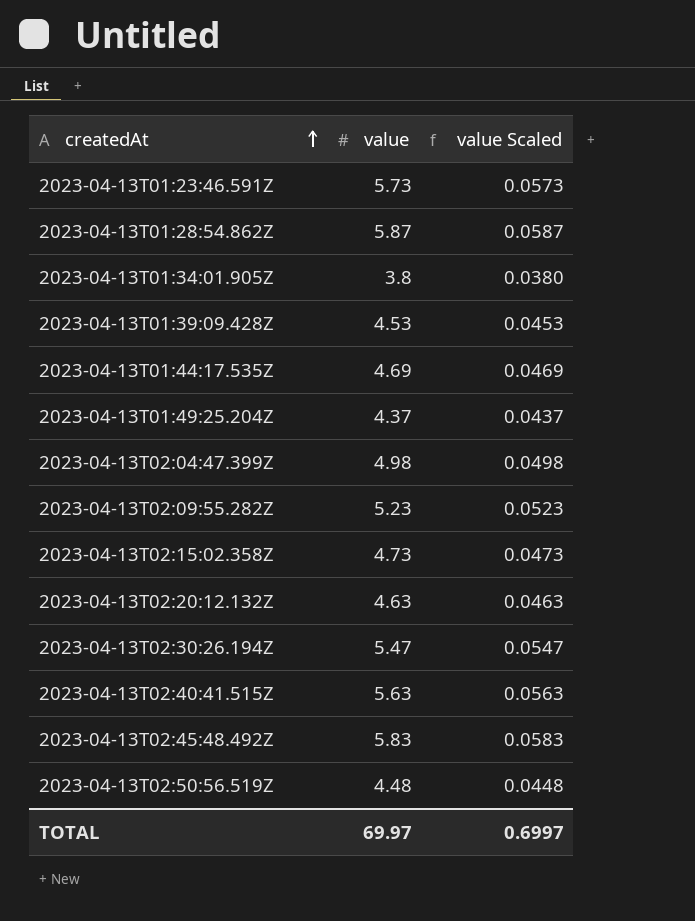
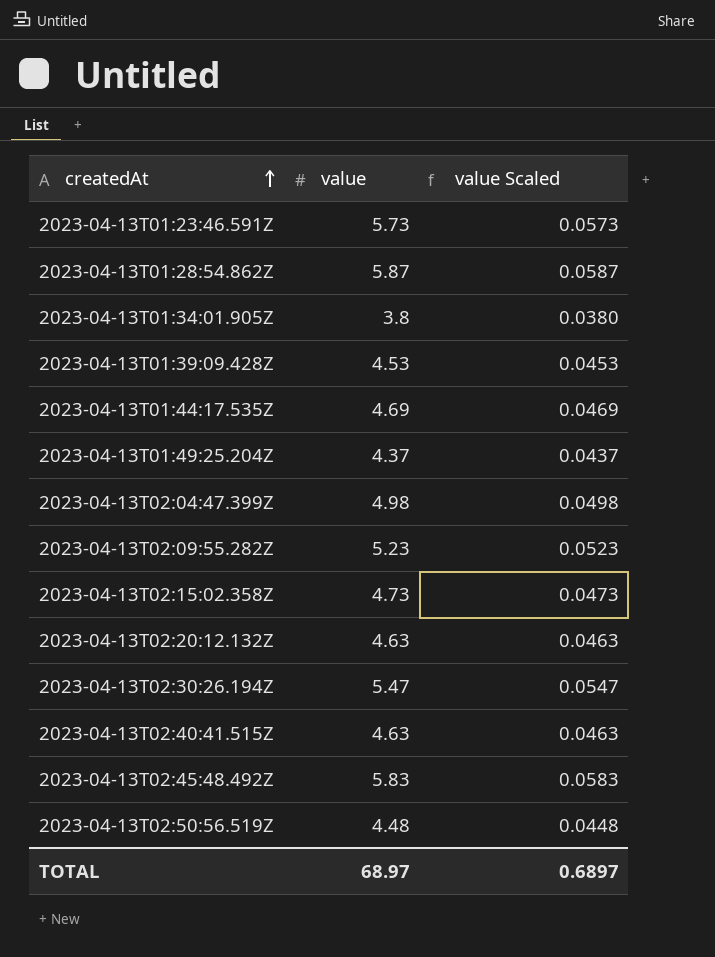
2023-04-13T02:40:41.515Z | value: 5.63 -> 4.63
2023-04-13T02:40:41.515Z | value Scaled: 0.0563 -> 0.0463
TOTAL | value: 69.97 -> 68.97
TOTAL | value Scaled: 0.6997 -> 0.6897

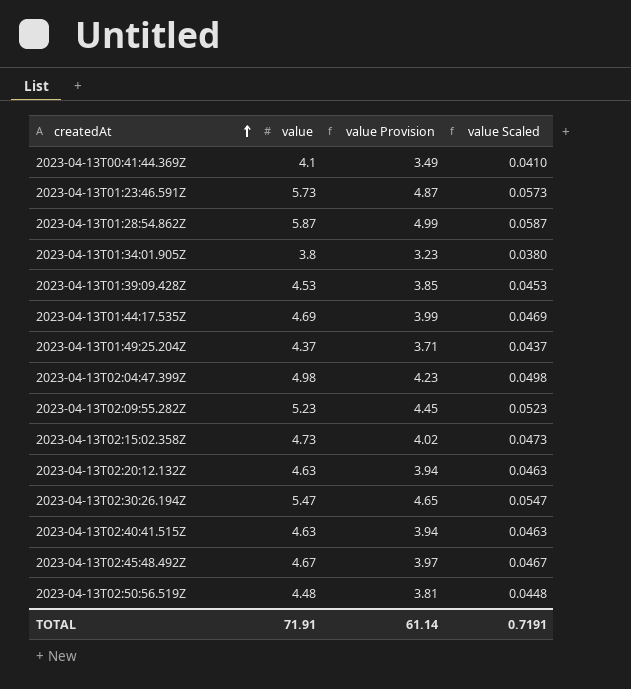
column value Provision | formula: none -> [value] * 0.85
row 2023-04-13T00:41:44.369Z: none -> 4.1 | 3.49 | 0.0410
2023-04-13T02:45:48.492Z | value: 5.83 -> 4.67
2023-04-13T02:45:48.492Z | value Scaled: 0.0583 -> 0.0467
TOTAL | value: 68.97 -> 71.91
TOTAL | value Scaled: 0.6897 -> 0.7191

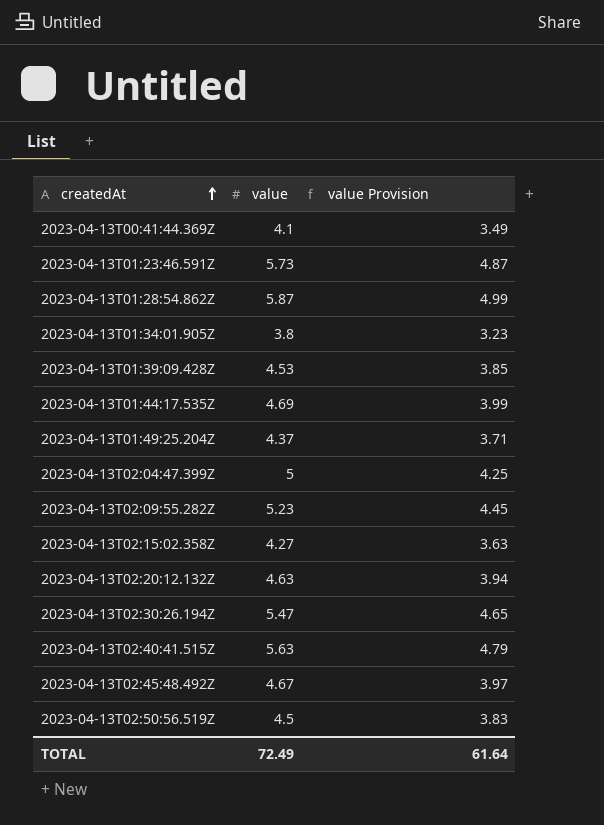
column value Scaled | formula: [value] * 0.01 -> none
2023-04-13T02:04:47.399Z | value: 4.98 -> 5
2023-04-13T02:04:47.399Z | value Provision: 4.23 -> 4.25
2023-04-13T02:15:02.358Z | value: 4.73 -> 4.27
2023-04-13T02:15:02.358Z | value Provision: 4.02 -> 3.63
2023-04-13T02:40:41.515Z | value: 4.63 -> 5.63
2023-04-13T02:40:41.515Z | value Provision: 3.94 -> 4.79
2023-04-13T02:50:56.519Z | value: 4.48 -> 4.5
2023-04-13T02:50:56.519Z | value Provision: 3.81 -> 3.83
TOTAL | value: 71.91 -> 72.49
TOTAL | value Provision: 61.14 -> 61.64

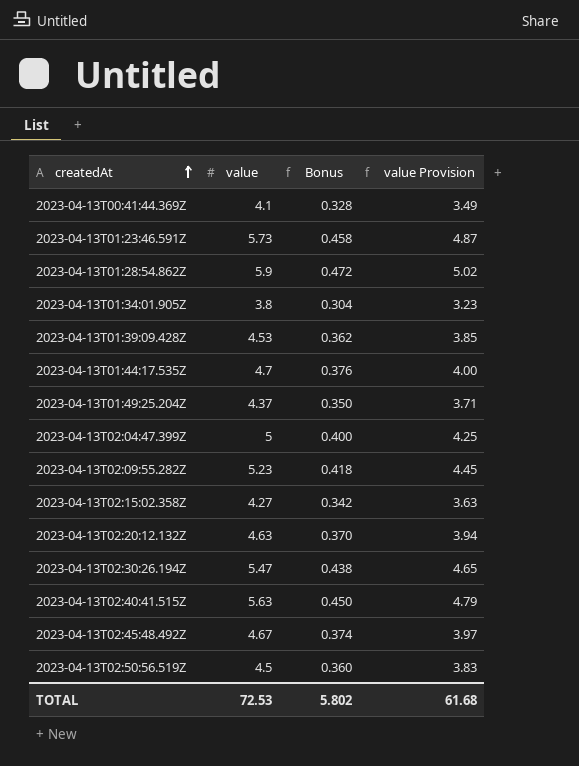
column Bonus | formula: none -> [value] * 0.08
2023-04-13T01:28:54.862Z | value: 5.87 -> 5.9
2023-04-13T01:28:54.862Z | value Provision: 4.99 -> 5.02
2023-04-13T01:44:17.535Z | value: 4.69 -> 4.7
2023-04-13T01:44:17.535Z | value Provision: 3.99 -> 4.00
TOTAL | value: 72.49 -> 72.53
TOTAL | value Provision: 61.64 -> 61.68

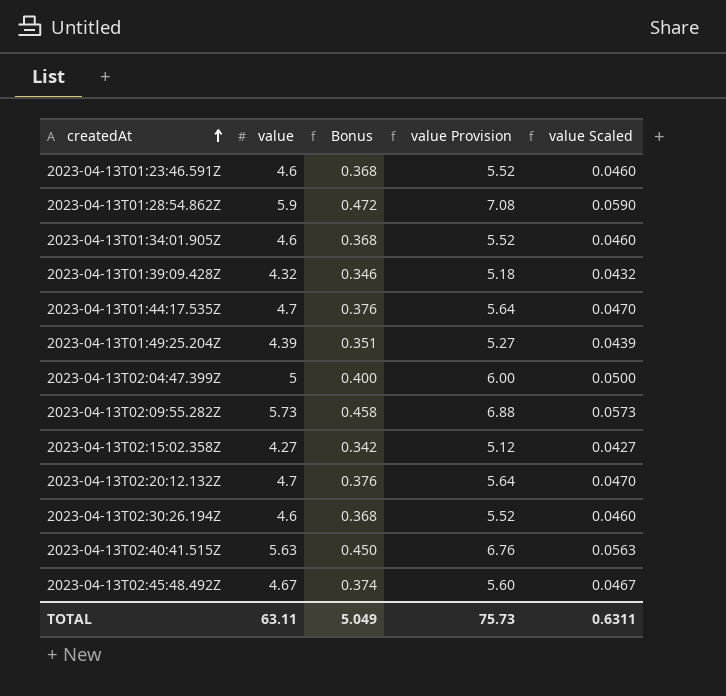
column value Provision | formula: [value] * 0.85 -> [value] * 1.2
column value Scaled | formula: none -> [value] * 0.01
row 2023-04-13T00:41:44.369Z: 4.1 | 0.328 | 3.49 -> none
row 2023-04-13T02:50:56.519Z: 4.5 | 0.360 | 3.83 -> none
2023-04-13T01:23:46.591Z | value: 5.73 -> 4.6
2023-04-13T01:23:46.591Z | Bonus: 0.458 -> 0.368
2023-04-13T01:34:01.905Z | value: 3.8 -> 4.6
2023-04-13T01:34:01.905Z | Bonus: 0.304 -> 0.368
2023-04-13T01:39:09.428Z | value: 4.53 -> 4.32
2023-04-13T01:39:09.428Z | Bonus: 0.362 -> 0.346
2023-04-13T01:49:25.204Z | value: 4.37 -> 4.39
2023-04-13T01:49:25.204Z | Bonus: 0.350 -> 0.351
2023-04-13T02:09:55.282Z | value: 5.23 -> 5.73
2023-04-13T02:09:55.282Z | Bonus: 0.418 -> 0.458
2023-04-13T02:20:12.132Z | value: 4.63 -> 4.7
2023-04-13T02:20:12.132Z | Bonus: 0.370 -> 0.376
2023-04-13T02:30:26.194Z | value: 5.47 -> 4.6
2023-04-13T02:30:26.194Z | Bonus: 0.438 -> 0.368
TOTAL | value: 72.53 -> 63.11
TOTAL | Bonus: 5.802 -> 5.049
TOTAL | value Provision: 61.68 -> 75.73

